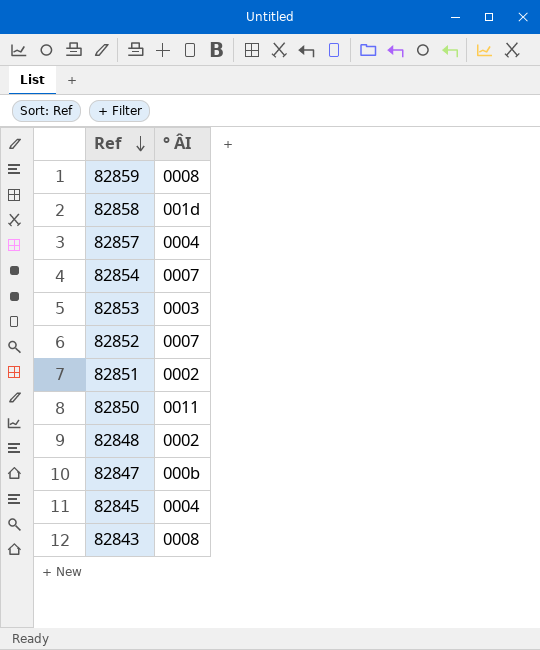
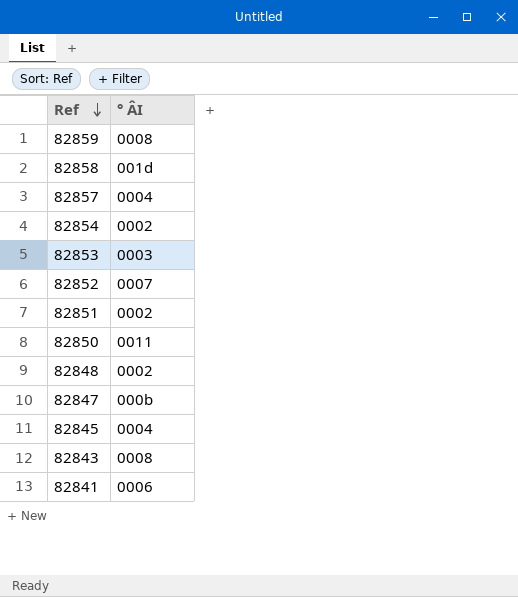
82854 | ° ÂI: 0007 -> 0002
row 82841: none -> 0006

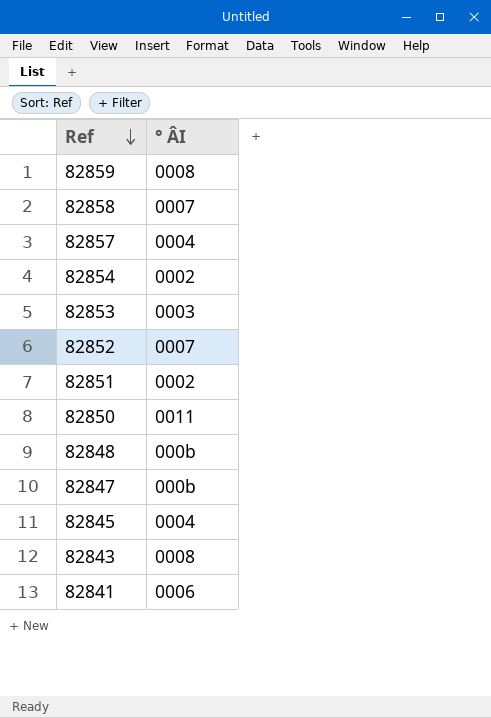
82858 | ° ÂI: 001d -> 0007
82848 | ° ÂI: 0002 -> 000b

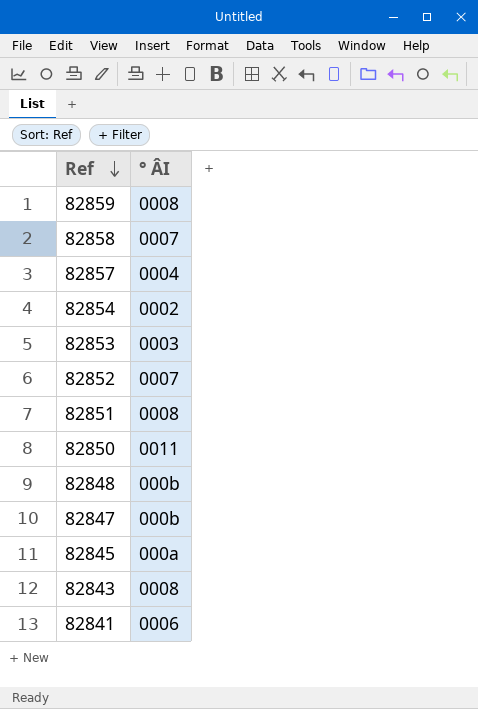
82851 | ° ÂI: 0002 -> 0008
82845 | ° ÂI: 0004 -> 000a

